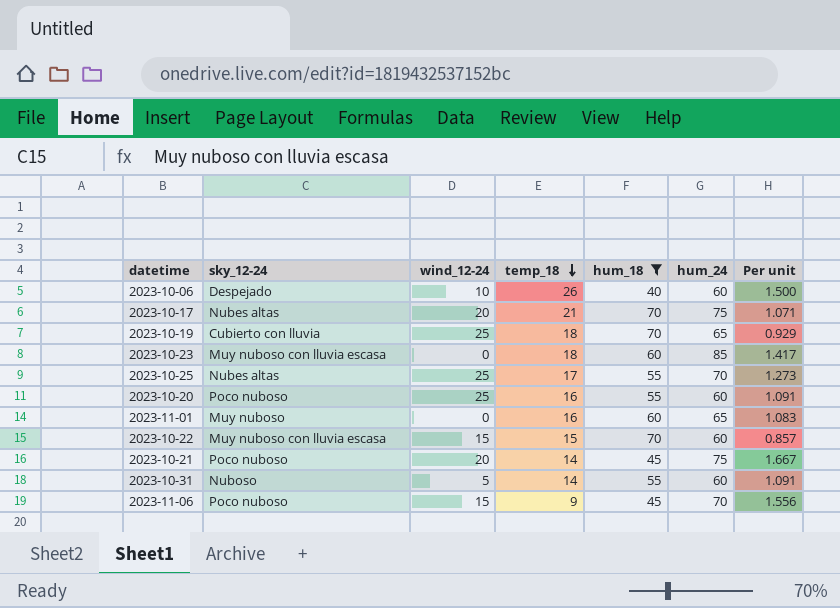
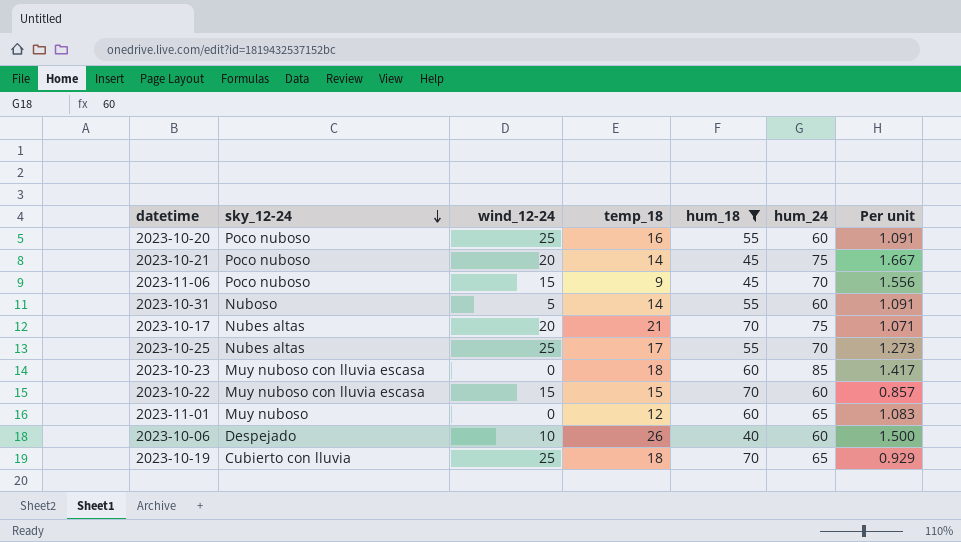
row order: temp_18 descending -> sky_12-24 descending
2023-11-01 | temp_18: 16 -> 12

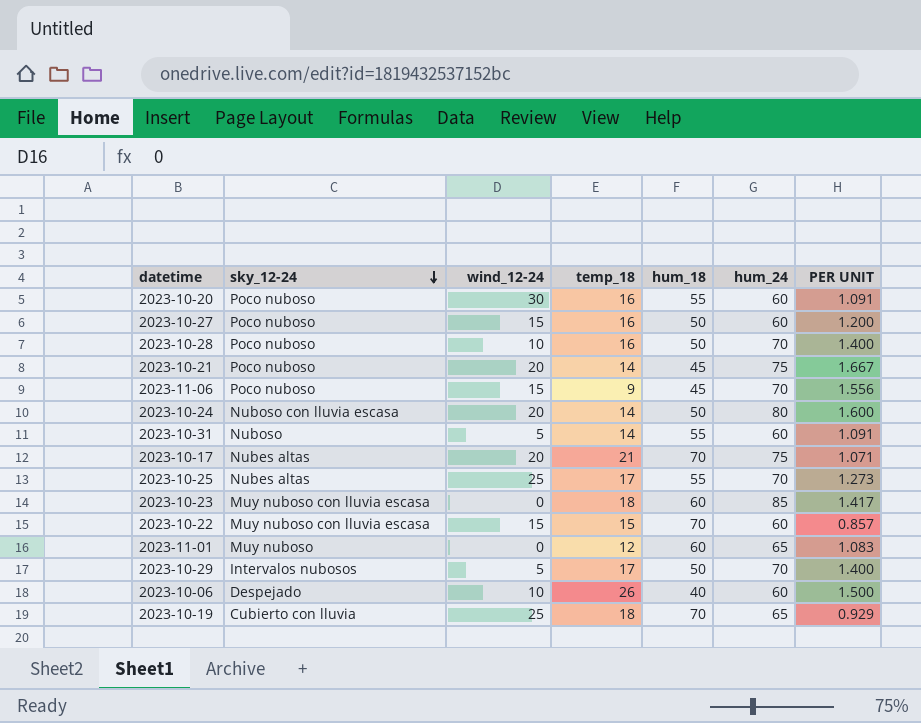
filter: hum_18 != 50 -> none
column name: Per unit -> PER UNIT
2023-10-20 | wind_12-24: 25 -> 30

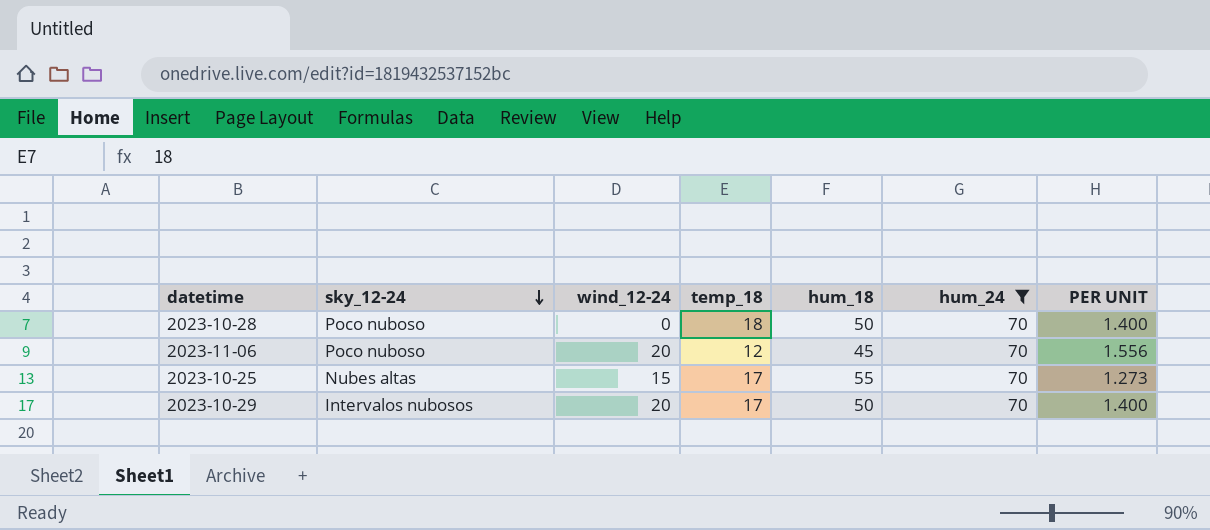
filter: none -> hum_24 = 70
2023-10-28 | wind_12-24: 10 -> 0
2023-10-28 | temp_18: 16 -> 18
2023-11-06 | wind_12-24: 15 -> 20
2023-11-06 | temp_18: 9 -> 12
2023-10-25 | wind_12-24: 25 -> 15
2023-10-29 | wind_12-24: 5 -> 20

